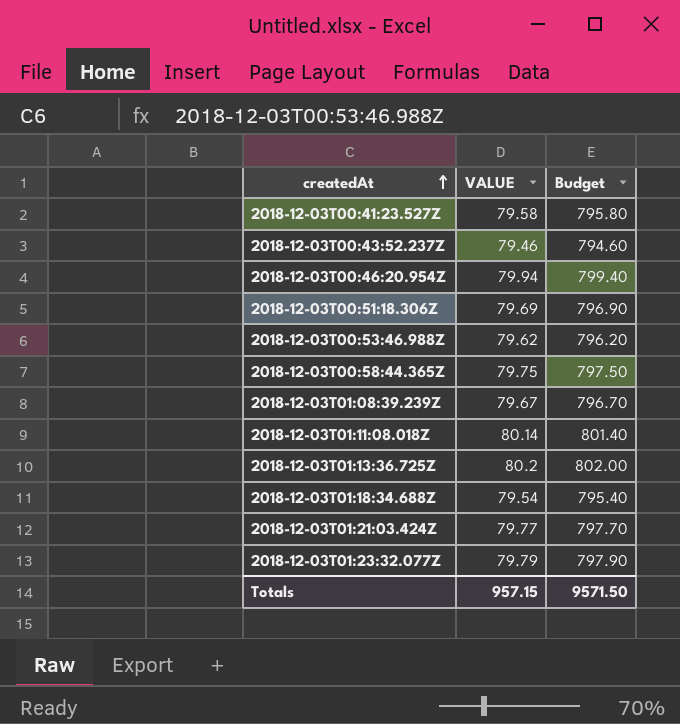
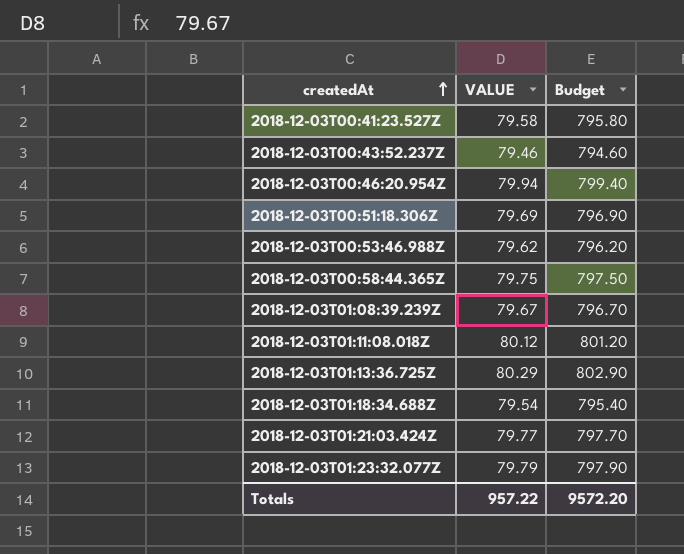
2018-12-03T01:11:08.018Z | VALUE: 80.14 -> 80.12
2018-12-03T01:11:08.018Z | Budget: 801.40 -> 801.20
2018-12-03T01:13:36.725Z | VALUE: 80.2 -> 80.29
2018-12-03T01:13:36.725Z | Budget: 802.00 -> 802.90
Totals | VALUE: 957.15 -> 957.22
Totals | Budget: 9571.50 -> 9572.20

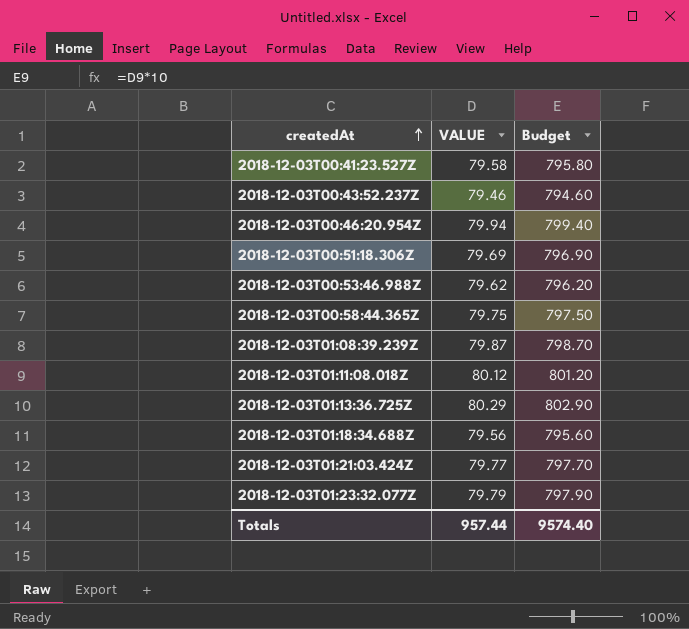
2018-12-03T01:08:39.239Z | VALUE: 79.67 -> 79.87
2018-12-03T01:08:39.239Z | Budget: 796.70 -> 798.70
2018-12-03T01:18:34.688Z | VALUE: 79.54 -> 79.56
2018-12-03T01:18:34.688Z | Budget: 795.40 -> 795.60
Totals | VALUE: 957.22 -> 957.44
Totals | Budget: 9572.20 -> 9574.40

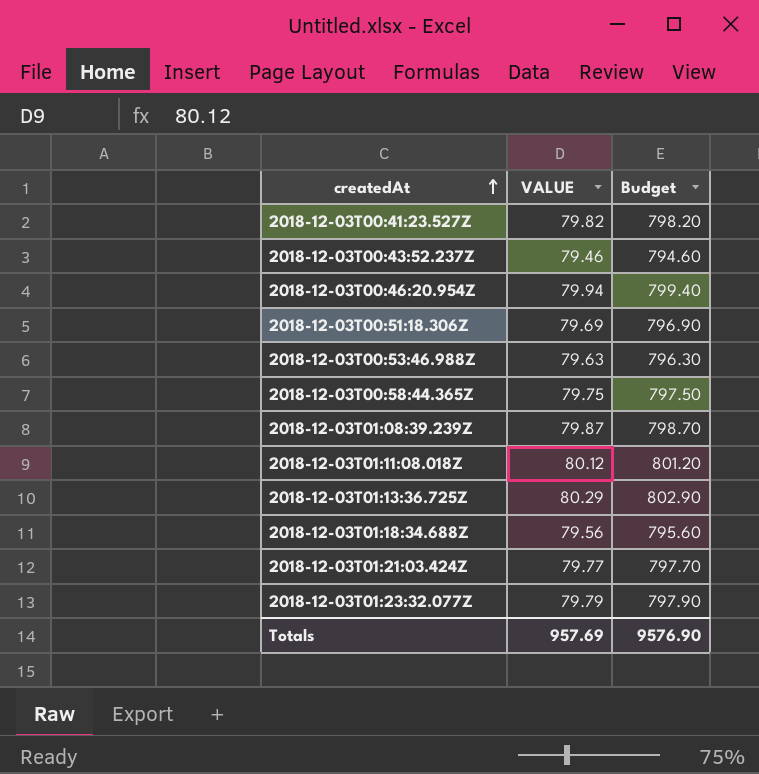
2018-12-03T00:41:23.527Z | VALUE: 79.58 -> 79.82
2018-12-03T00:41:23.527Z | Budget: 795.80 -> 798.20
2018-12-03T00:53:46.988Z | VALUE: 79.62 -> 79.63
2018-12-03T00:53:46.988Z | Budget: 796.20 -> 796.30
Totals | VALUE: 957.44 -> 957.69
Totals | Budget: 9574.40 -> 9576.90

